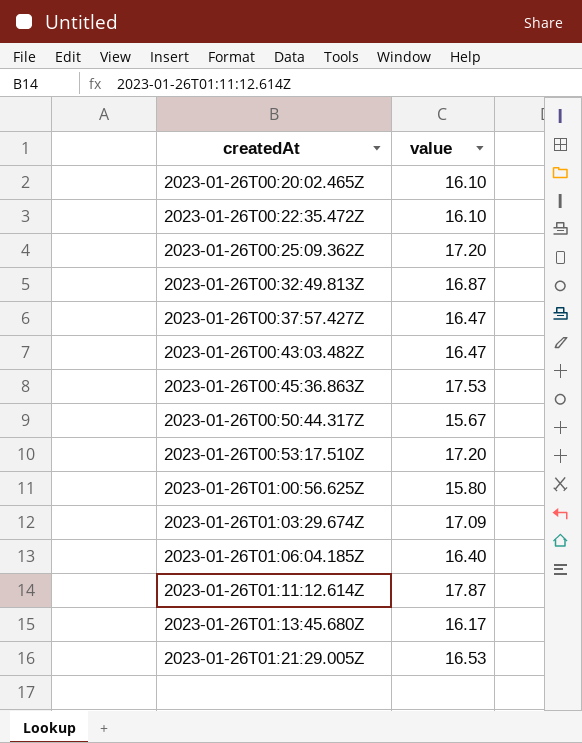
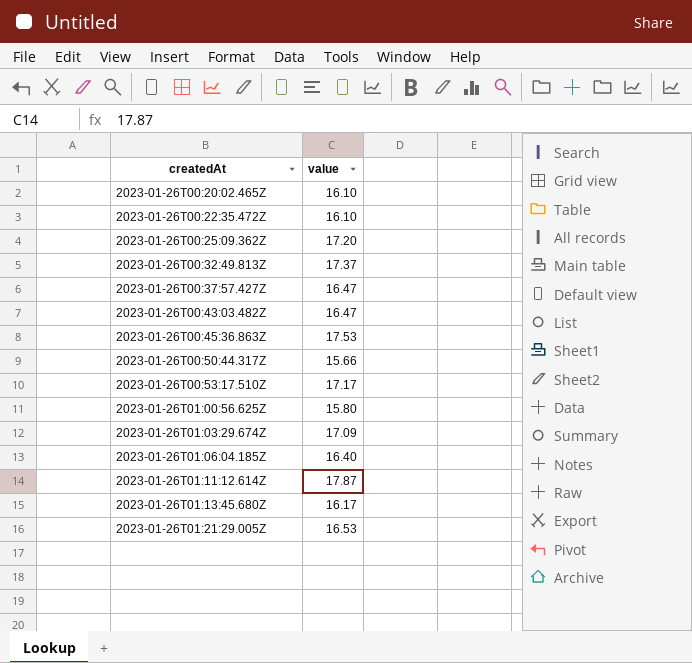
2023-01-26T00:32:49.813Z | value: 16.87 -> 17.37
2023-01-26T00:50:44.317Z | value: 15.67 -> 15.66
2023-01-26T00:53:17.510Z | value: 17.20 -> 17.17

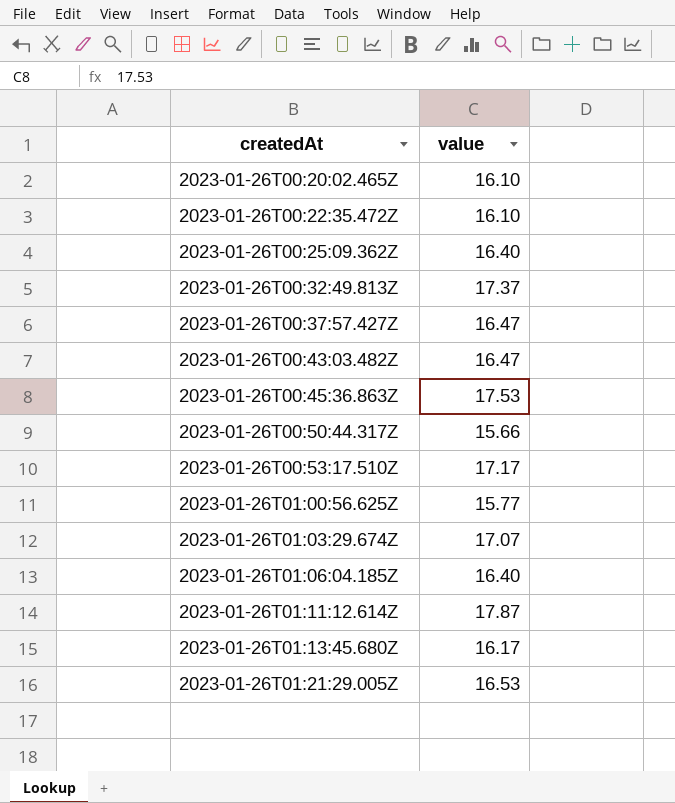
2023-01-26T00:25:09.362Z | value: 17.20 -> 16.40
2023-01-26T01:00:56.625Z | value: 15.80 -> 15.77
2023-01-26T01:03:29.674Z | value: 17.09 -> 17.07

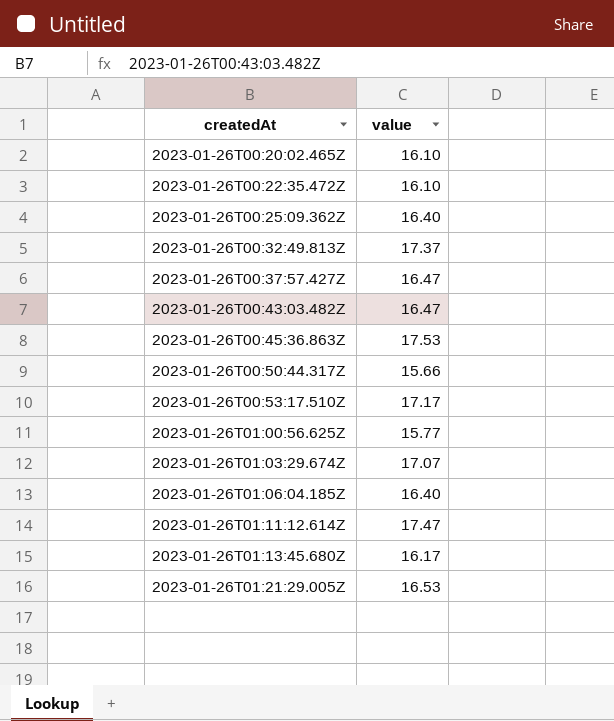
2023-01-26T01:11:12.614Z | value: 17.87 -> 17.47

